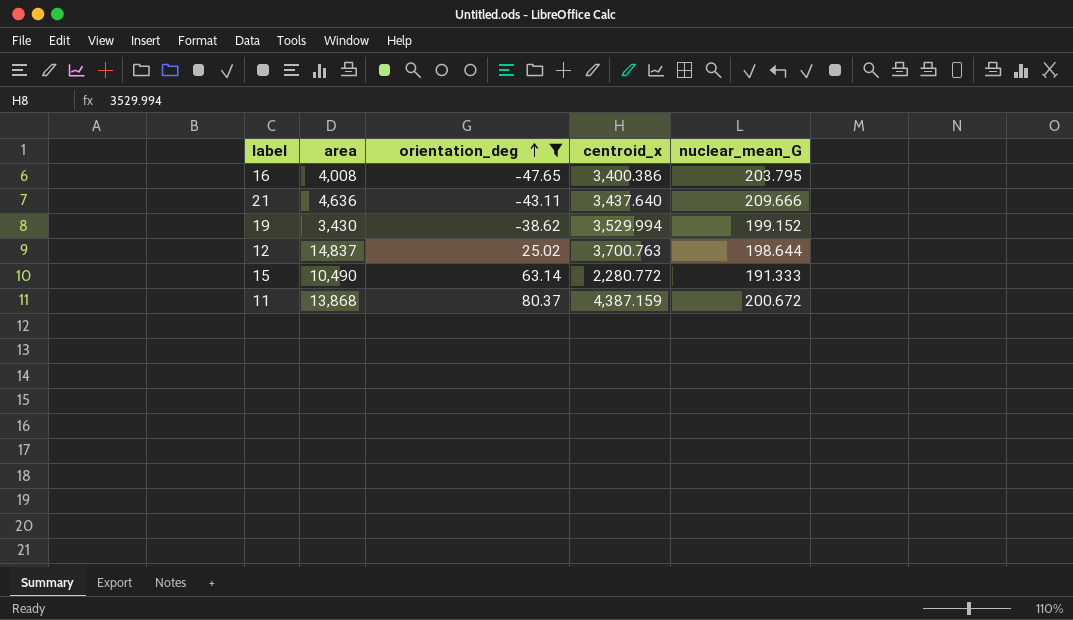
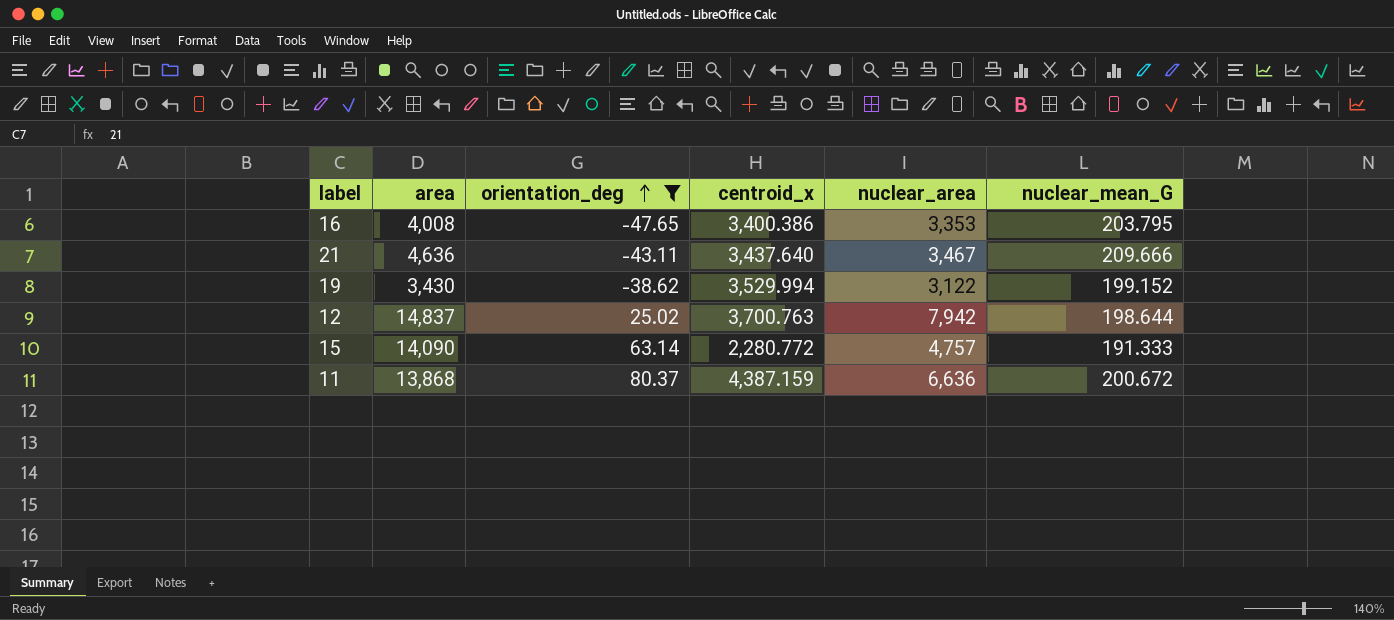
column nuclear_area | position: none -> 5
15 | area: 10,490 -> 14,090

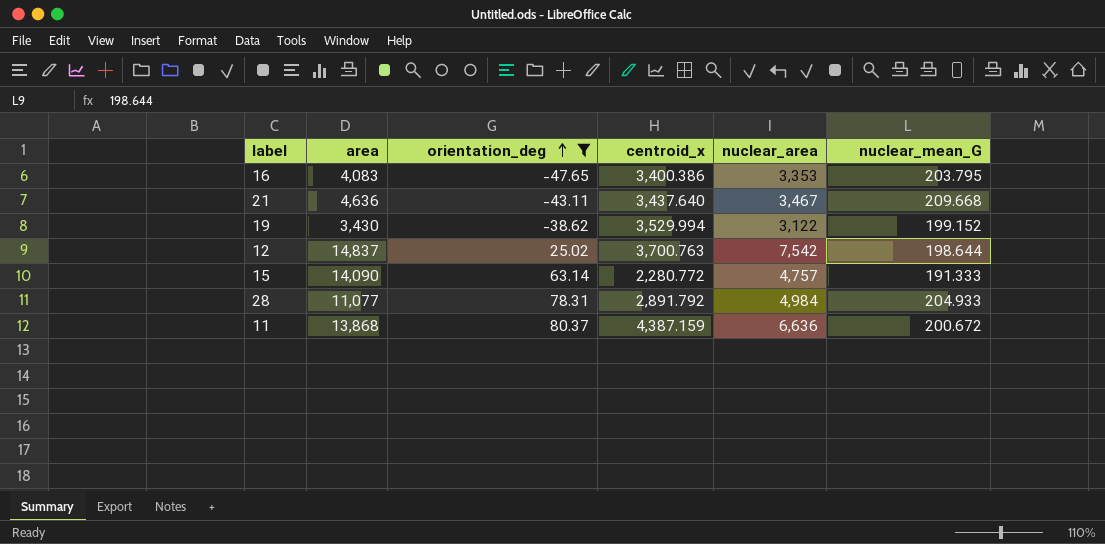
16 | area: 4,008 -> 4,083
21 | nuclear_mean_G: 209.666 -> 209.668
12 | nuclear_area: 7,942 -> 7,542
row 28: none -> 11,077 | 78.31 | 2,891.792 | 4,984 | 204.933

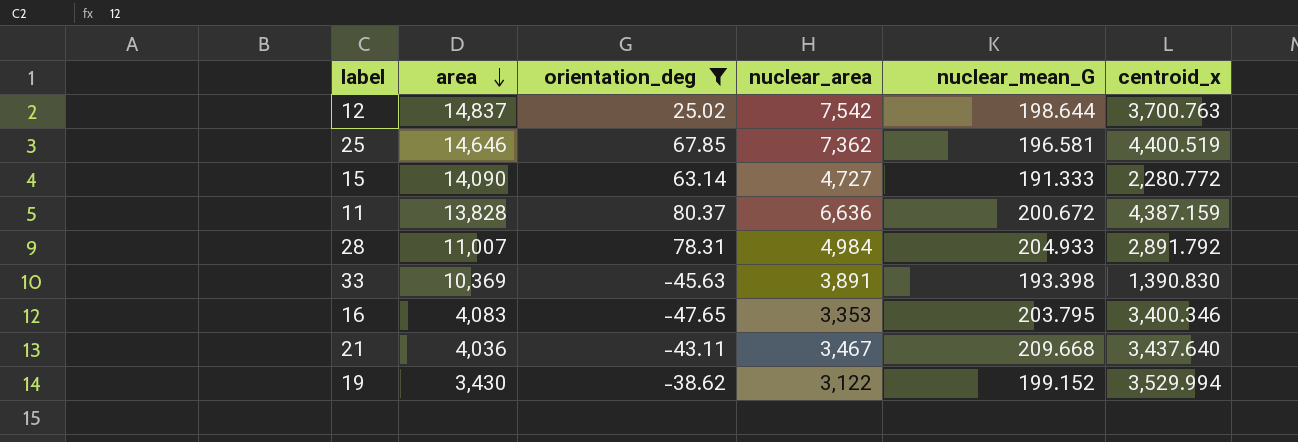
row order: orientation_deg ascending -> area descending
column centroid_x | position: 4 -> 6
row 25: none -> 14,646 | 67.85 | 7,362 | 196.581 | 4,400.519
15 | nuclear_area: 4,757 -> 4,727
11 | area: 13,868 -> 13,828
28 | area: 11,077 -> 11,007
row 33: none -> 10,369 | -45.63 | 3,891 | 193.398 | 1,390.830
16 | centroid_x: 3,400.386 -> 3,400.346
21 | area: 4,636 -> 4,036

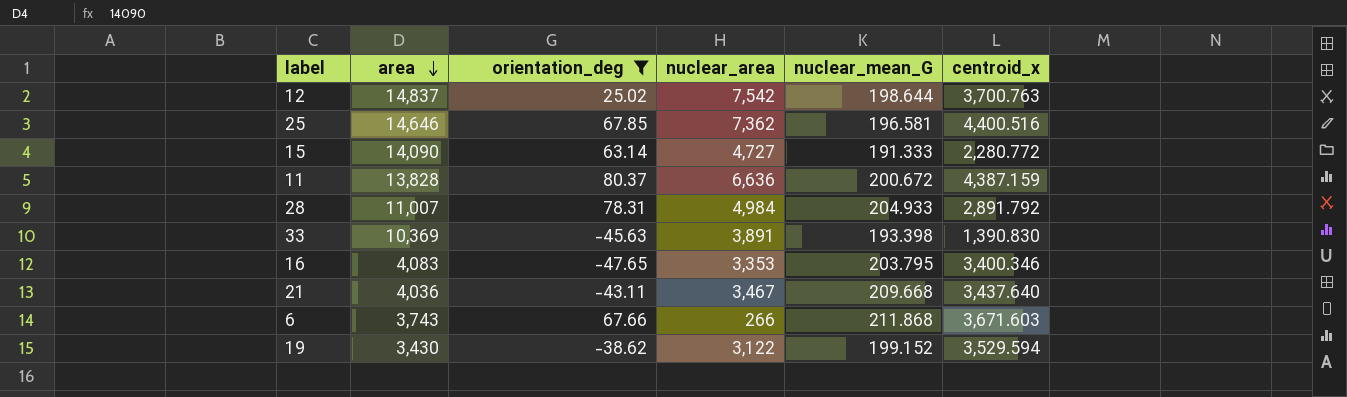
25 | centroid_x: 4,400.519 -> 4,400.516
row 6: none -> 3,743 | 67.66 | 266 | 211.868 | 3,671.603
19 | centroid_x: 3,529.994 -> 3,529.594

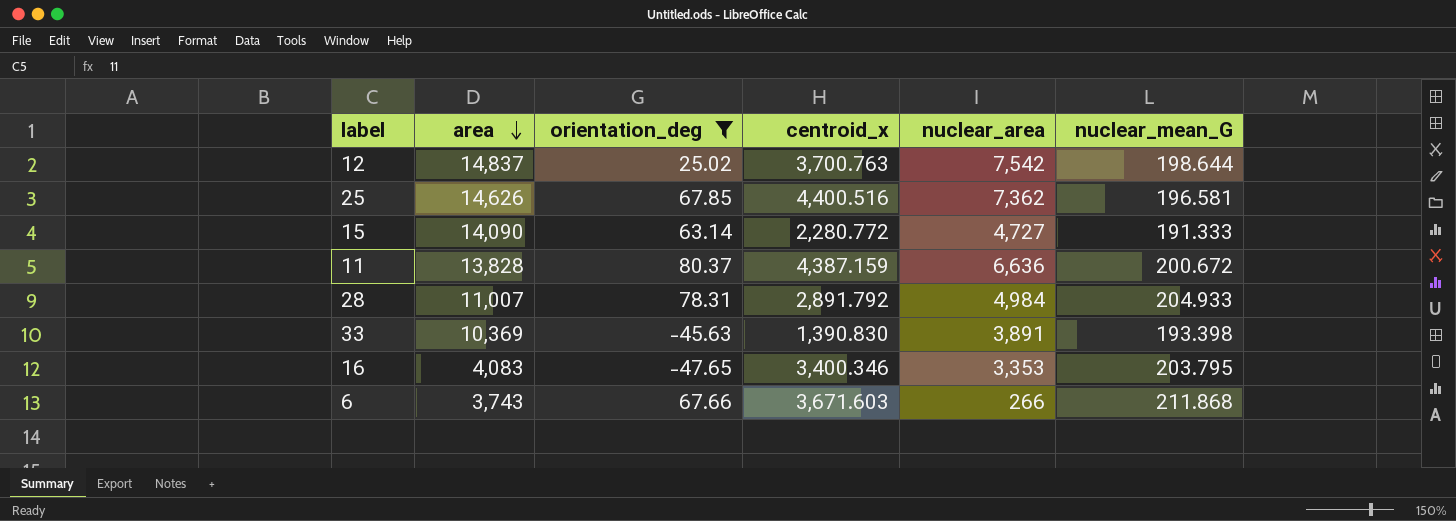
column centroid_x | position: 6 -> 4
row 21: 4,036 | -43.11 | 3,467 | 209.668 | 3,437.640 -> none
row 19: 3,430 | -38.62 | 3,122 | 199.152 | 3,529.594 -> none
25 | area: 14,646 -> 14,626

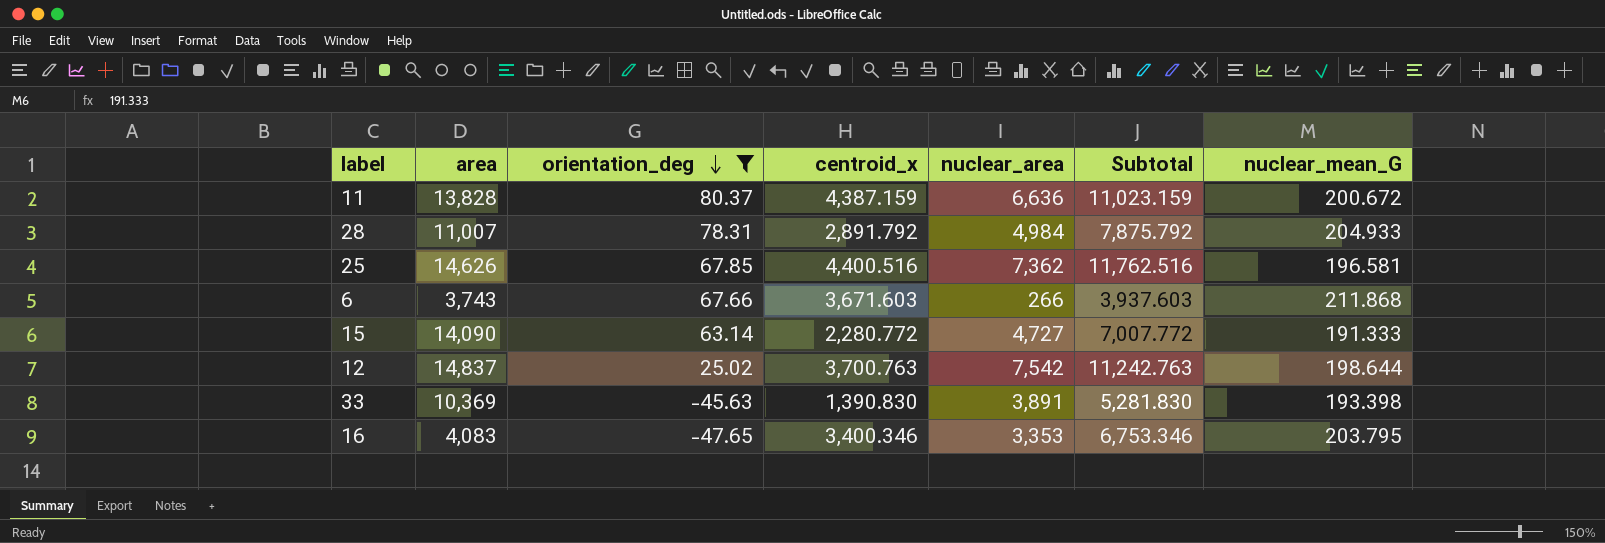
row order: area descending -> orientation_deg descending
column Subtotal | formula: none -> [centroid_x] + [nuclear_area]

